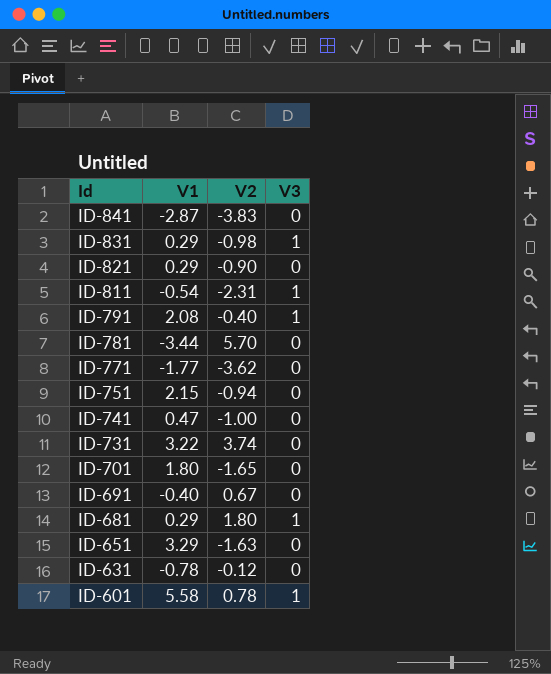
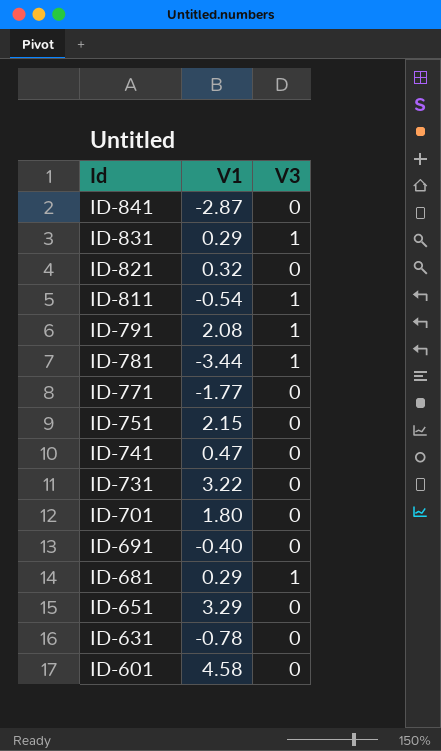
column V2 | position: 3 -> none
ID-821 | V1: 0.29 -> 0.32
ID-781 | V3: 0 -> 1
ID-601 | V1: 5.58 -> 4.58
ID-601 | V3: 1 -> 0

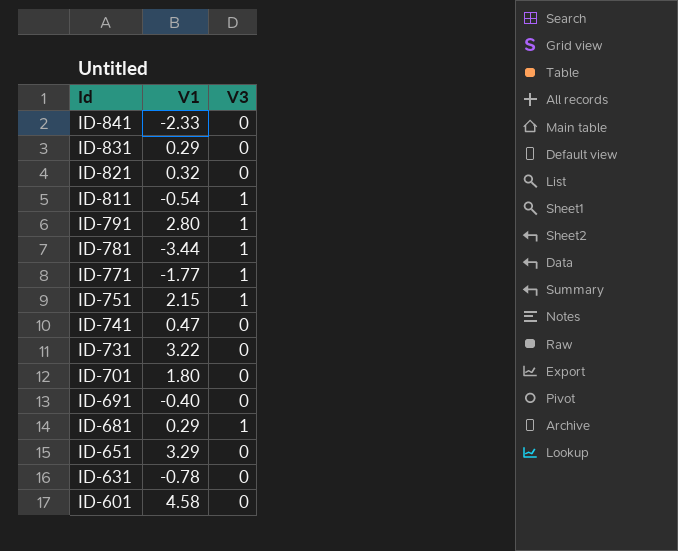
ID-841 | V1: -2.87 -> -2.33
ID-831 | V3: 1 -> 0
ID-791 | V1: 2.08 -> 2.80
ID-771 | V3: 0 -> 1
ID-751 | V3: 0 -> 1

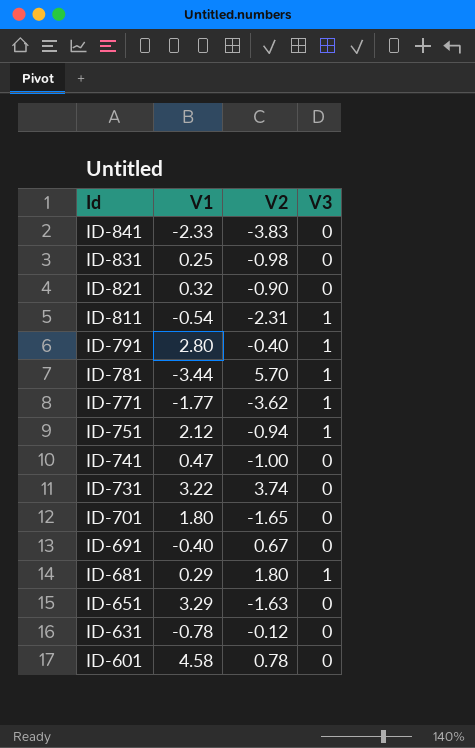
column V2 | position: none -> 3
ID-831 | V1: 0.29 -> 0.25
ID-751 | V1: 2.15 -> 2.12

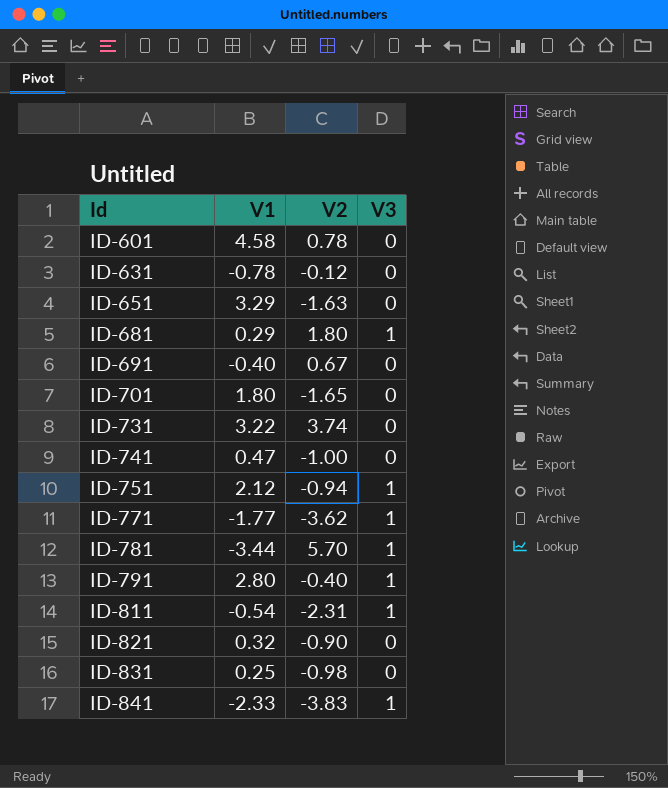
row order: Id descending -> Id ascending
ID-841 | V3: 0 -> 1

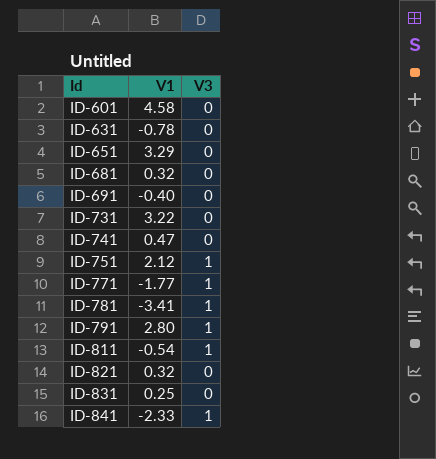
column V2 | position: 3 -> none
row ID-701: 1.80 | -1.65 | 0 -> none
ID-681 | V1: 0.29 -> 0.32
ID-681 | V3: 1 -> 0
ID-781 | V1: -3.44 -> -3.41

